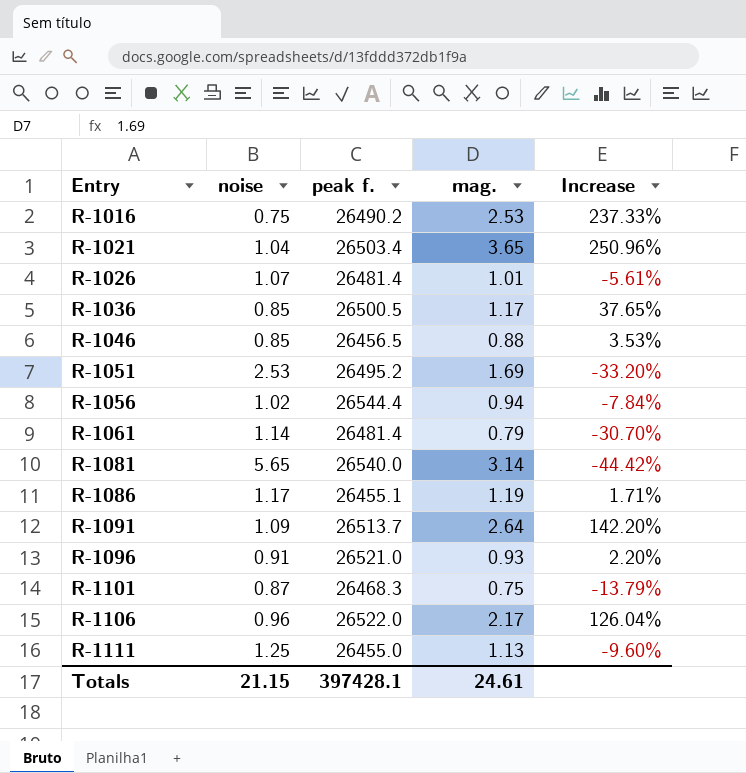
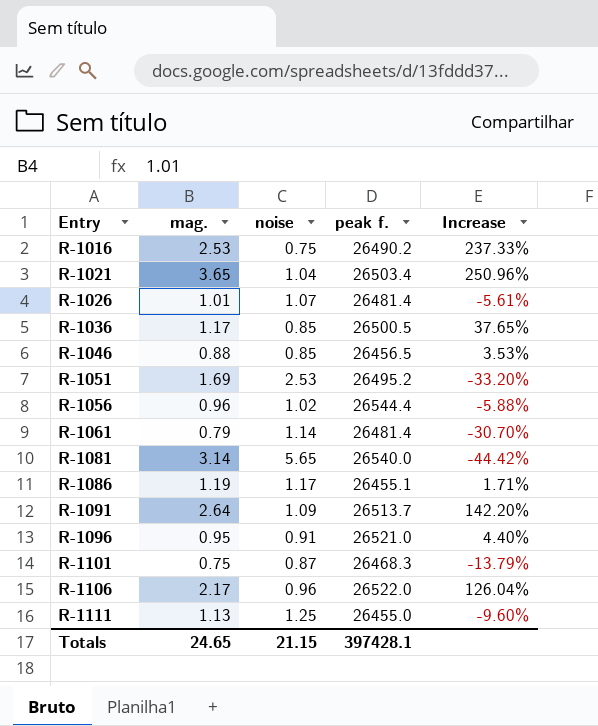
column mag. | position: 4 -> 2
R-1056 | mag.: 0.94 -> 0.96
R-1056 | Increase: -7.84% -> -5.88%
R-1096 | mag.: 0.93 -> 0.95
R-1096 | Increase: 2.20% -> 4.40%
Totals | mag.: 24.61 -> 24.65

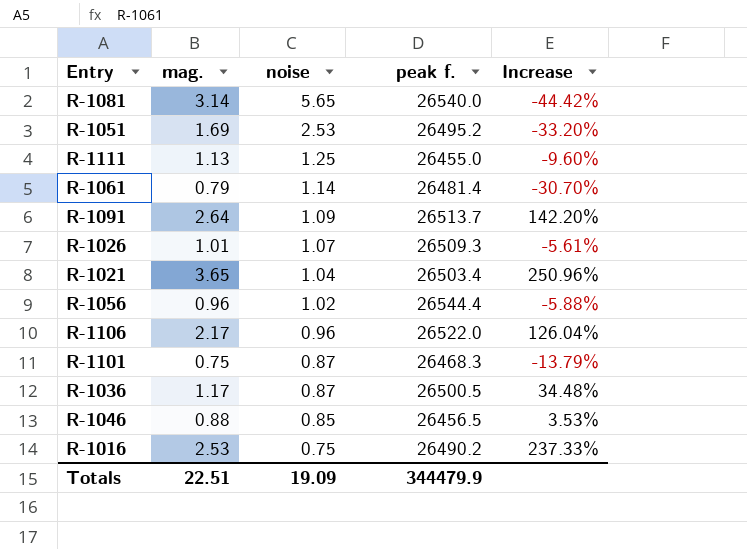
row order: Entry ascending -> noise descending
row R-1086: 1.19 | 1.17 | 26455.1 | 1.71% -> none
row R-1096: 0.95 | 0.91 | 26521.0 | 4.40% -> none
R-1026 | peak f.: 26481.4 -> 26509.3
R-1036 | noise: 0.85 -> 0.87
R-1036 | Increase: 37.65% -> 34.48%
Totals | mag.: 24.65 -> 22.51
Totals | noise: 21.15 -> 19.09
Totals | peak f.: 397428.1 -> 344479.9

